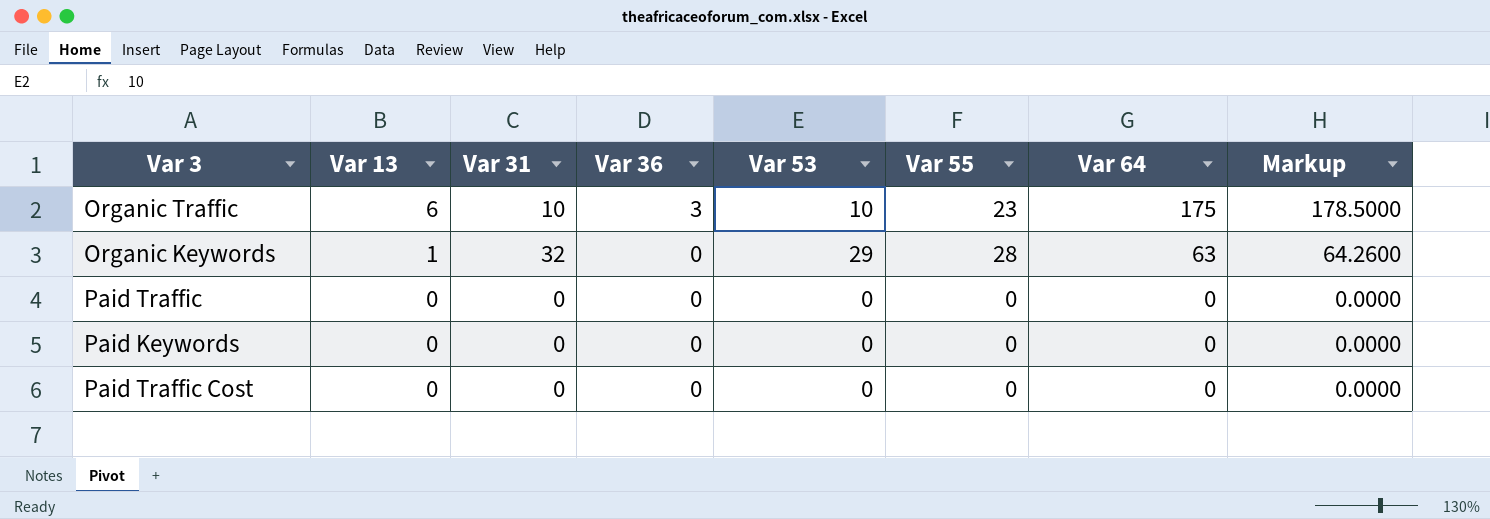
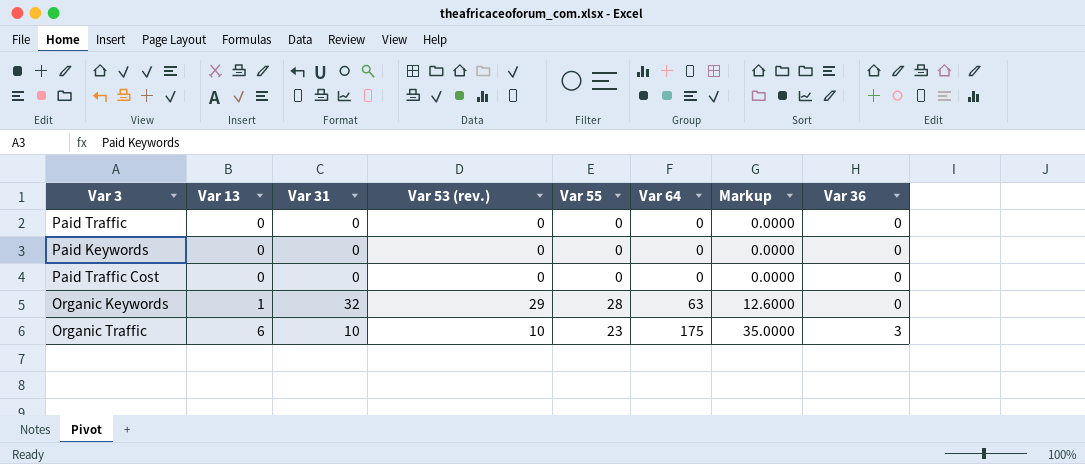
row order: Var 13 descending -> Var 13 ascending
column name: Var 53 -> Var 53 (rev.)
column Markup | formula: [Var 64] * 1.02 -> [Var 64] * 0.2
column Var 36 | position: 4 -> 8

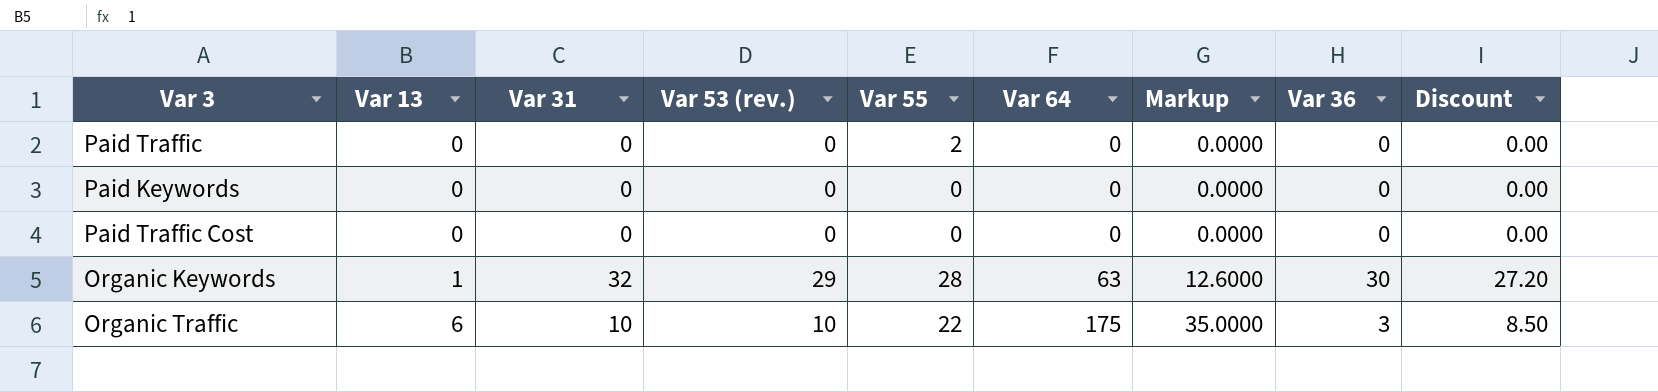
column Discount | formula: none -> [Var 31] * 0.85
Paid Traffic | Var 55: 0 -> 2
Organic Keywords | Var 36: 0 -> 30
Organic Traffic | Var 55: 23 -> 22

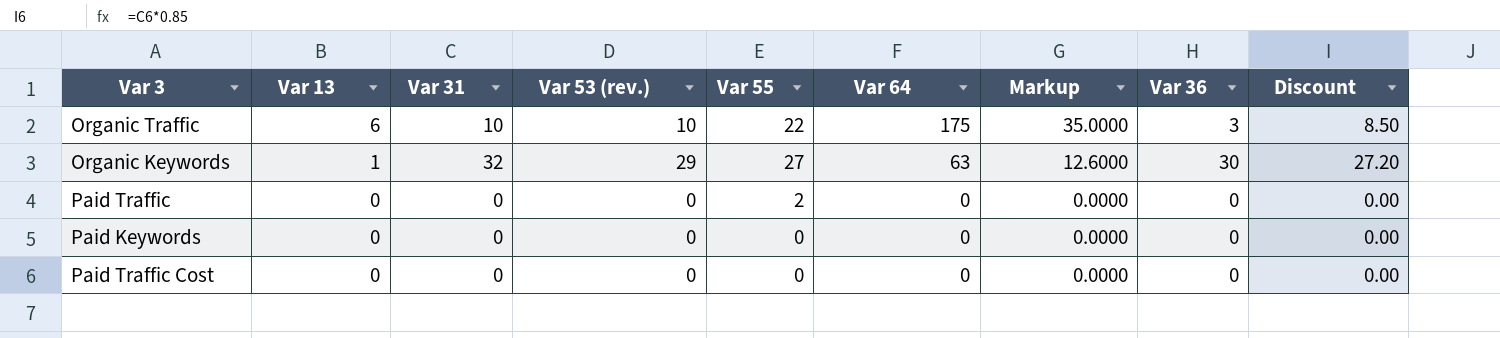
row order: Var 13 ascending -> Var 13 descending
Organic Keywords | Var 55: 28 -> 27

